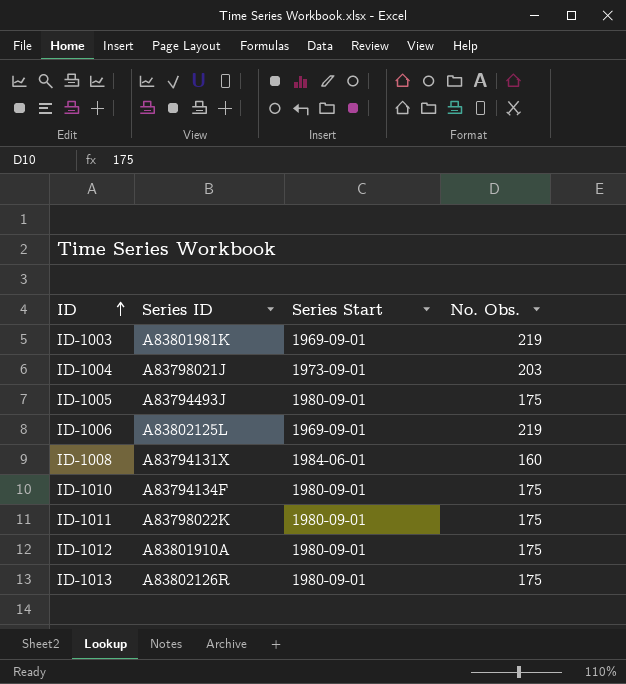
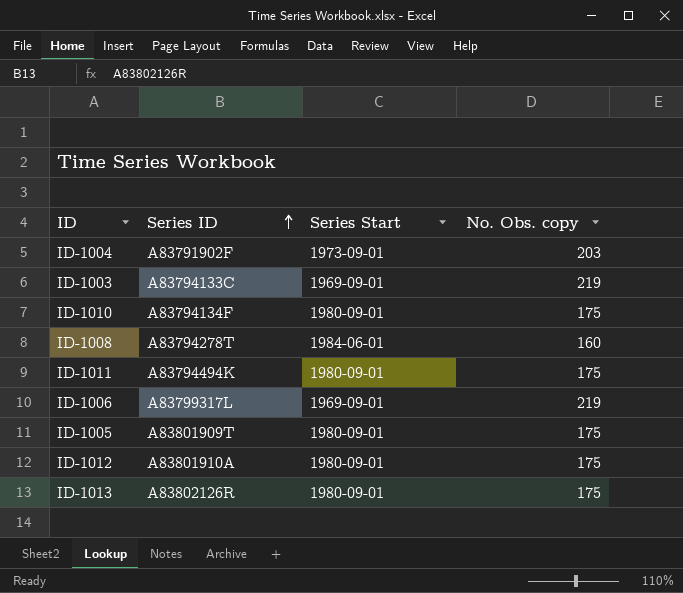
row order: ID ascending -> Series ID ascending
column name: No. Obs. -> No. Obs. copy
ID-1004 | Series ID: A83798021J -> A83791902F
ID-1003 | Series ID: A83801981K -> A83794133C
ID-1008 | Series ID: A83794131X -> A83794278T
ID-1011 | Series ID: A83798022K -> A83794494K
ID-1006 | Series ID: A83802125L -> A83799317L
ID-1005 | Series ID: A83794493J -> A83801909T

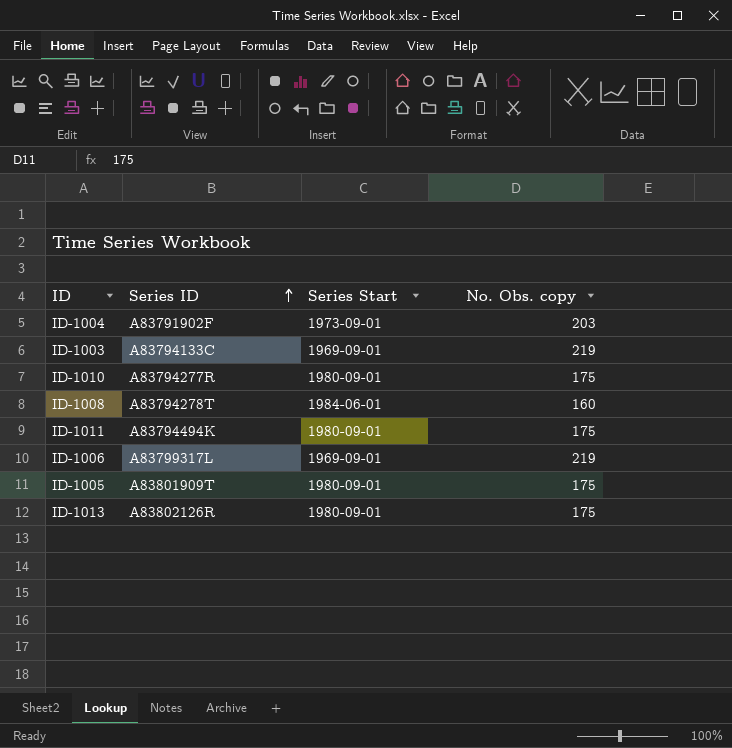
row ID-1012: A83801910A | 1980-09-01 | 175 -> none
ID-1010 | Series ID: A83794134F -> A83794277R

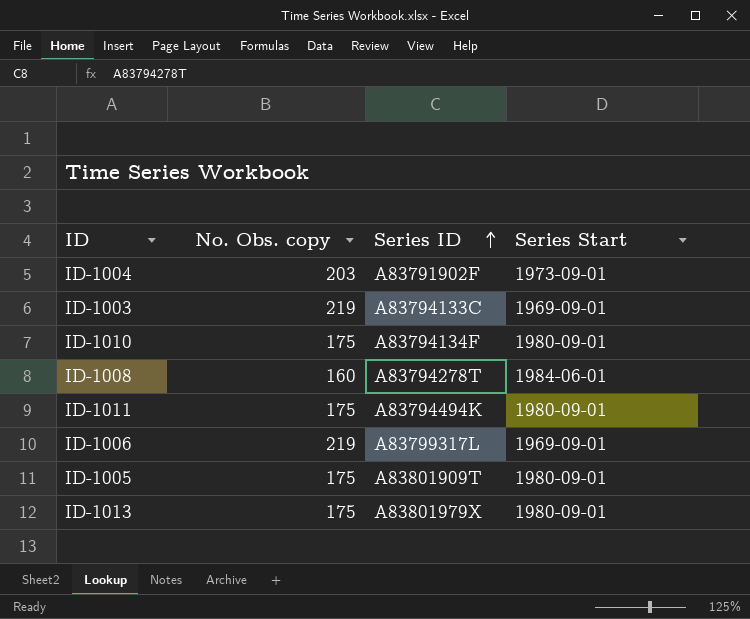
column No. Obs. copy | position: 4 -> 2
ID-1010 | Series ID: A83794277R -> A83794134F
ID-1013 | Series ID: A83802126R -> A83801979X

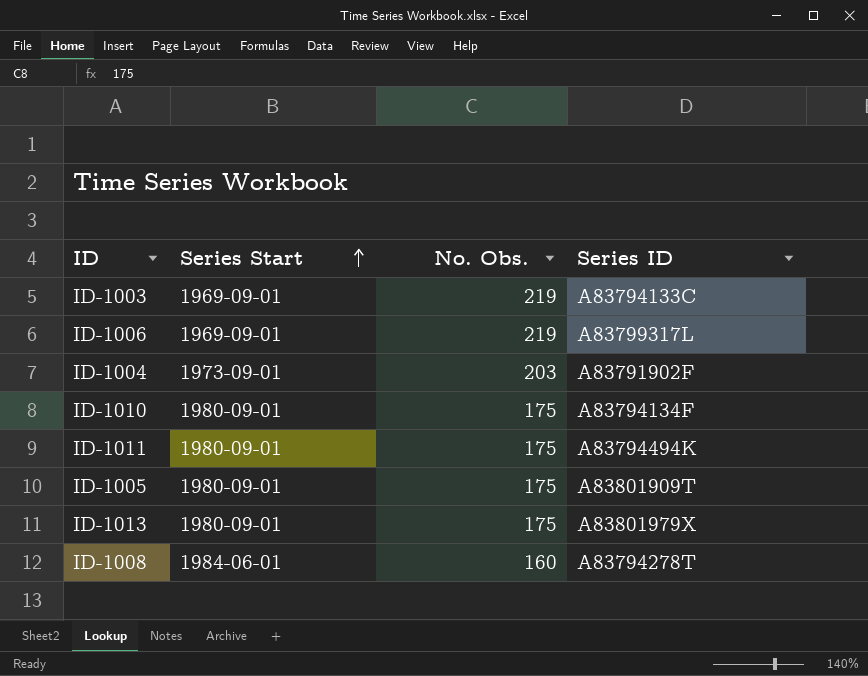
row order: Series ID ascending -> Series Start ascending
column Series Start | position: 4 -> 2
column name: No. Obs. copy -> No. Obs.

